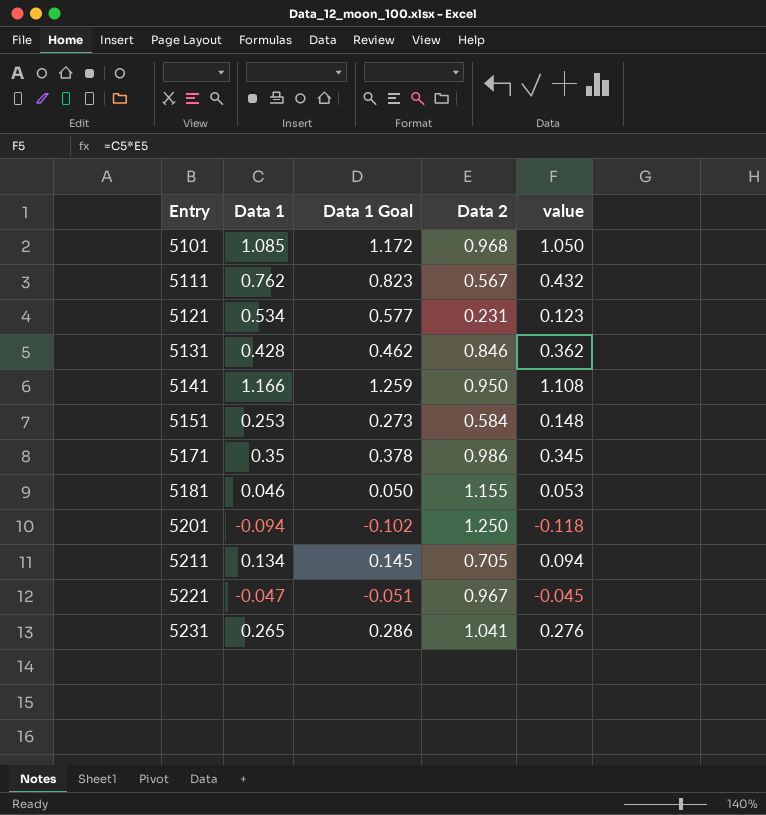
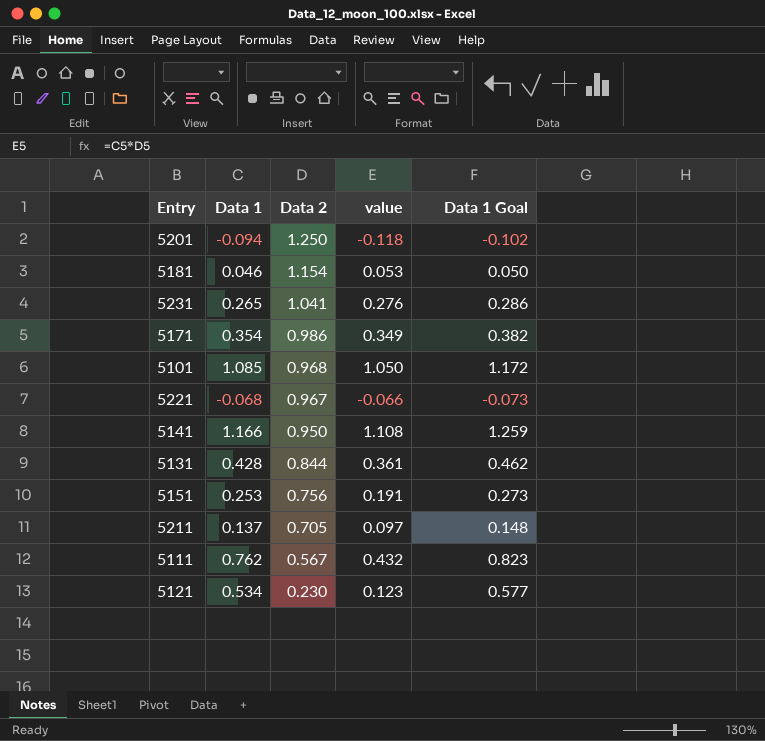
row order: Entry ascending -> Data 2 descending
column Data 1 Goal | position: 3 -> 5
5181 | Data 2: 1.155 -> 1.154
5171 | Data 1: 0.35 -> 0.354
5171 | value: 0.345 -> 0.349
5171 | Data 1 Goal: 0.378 -> 0.382
5221 | Data 1: -0.047 -> -0.068
5221 | value: -0.045 -> -0.066
5221 | Data 1 Goal: -0.051 -> -0.073
5131 | Data 2: 0.846 -> 0.844
5131 | value: 0.362 -> 0.361
5151 | Data 2: 0.584 -> 0.756
5151 | value: 0.148 -> 0.191
5211 | Data 1: 0.134 -> 0.137
5211 | value: 0.094 -> 0.097
5211 | Data 1 Goal: 0.145 -> 0.148
5121 | Data 2: 0.231 -> 0.230

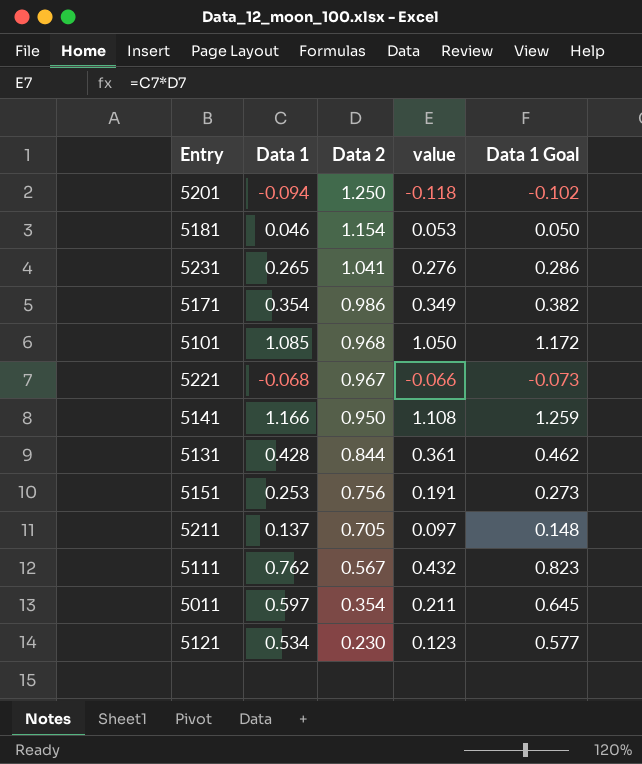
row 5011: none -> 0.597 | 0.354 | 0.211 | 0.645

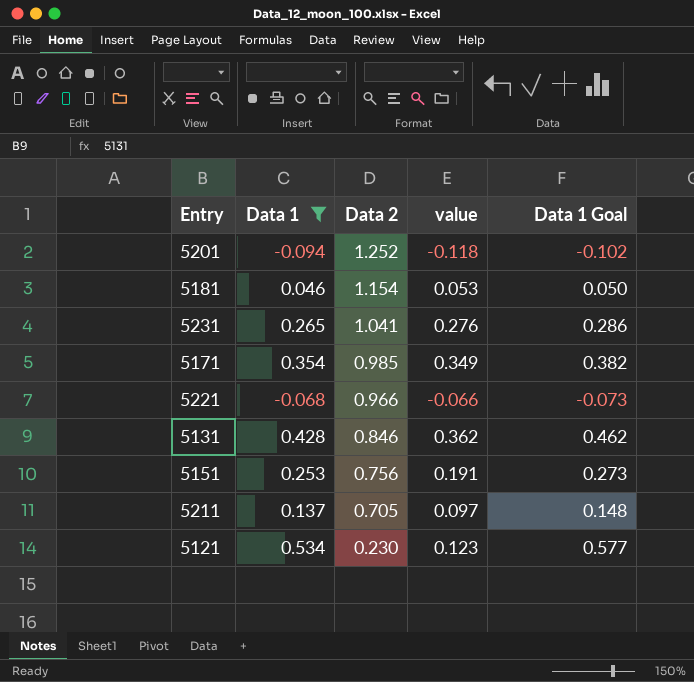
filter: none -> Data 1 <= 0.534
5201 | Data 2: 1.250 -> 1.252
5171 | Data 2: 0.986 -> 0.985
5221 | Data 2: 0.967 -> 0.966
5131 | Data 2: 0.844 -> 0.846
5131 | value: 0.361 -> 0.362

